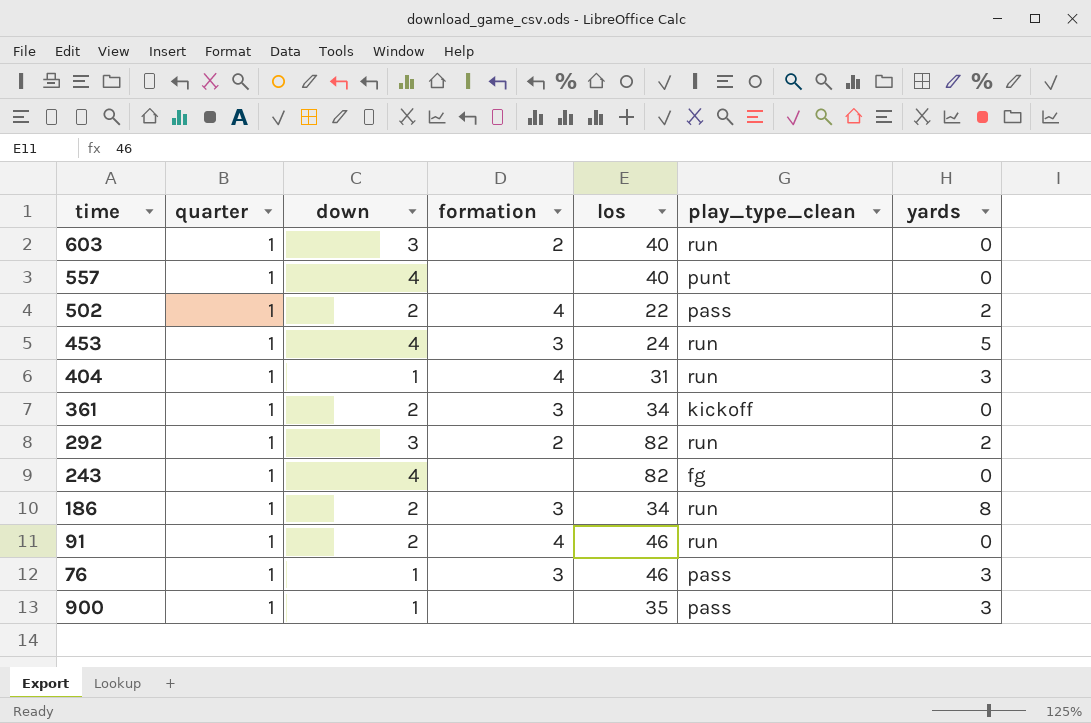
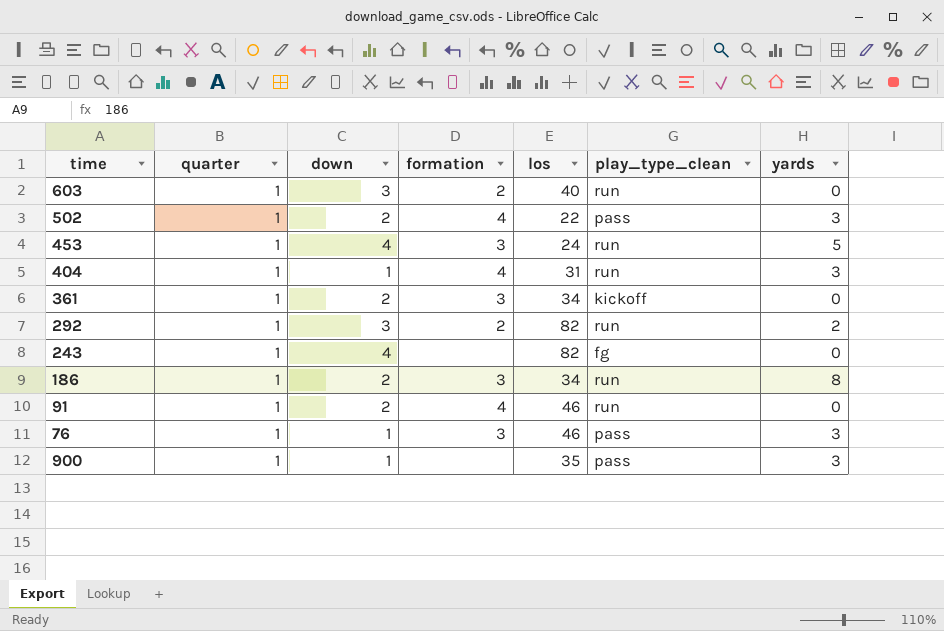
row 557: 1 | 4 | none | 40 | punt | 0 -> none
502 | yards: 2 -> 3

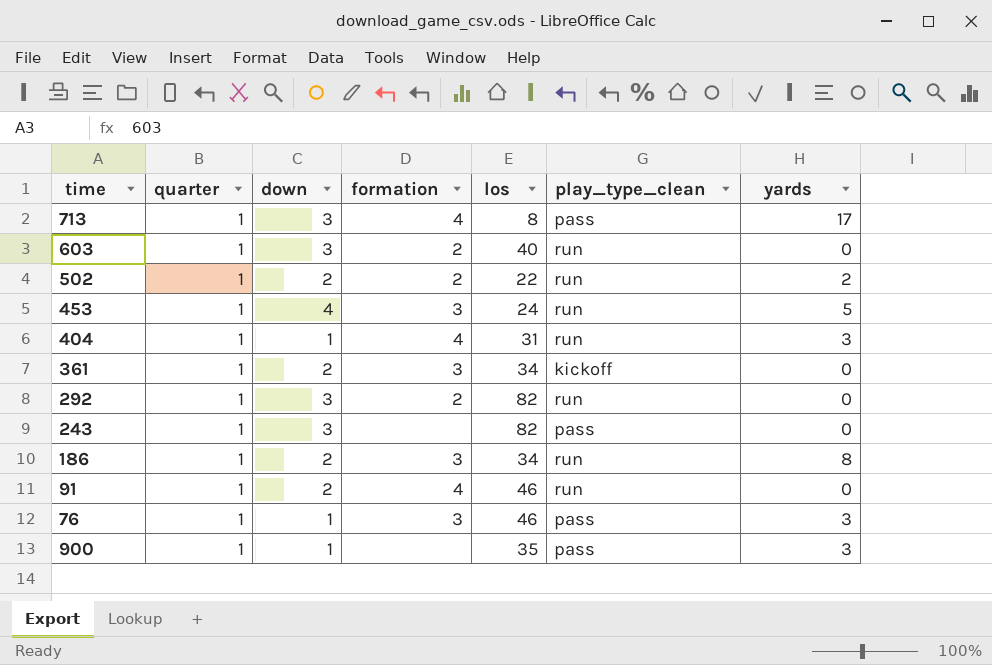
row 713: none -> 1 | 3 | 4 | 8 | pass | 17
502 | formation: 4 -> 2
502 | play_type_clean: pass -> run
502 | yards: 3 -> 2
292 | yards: 2 -> 0
243 | down: 4 -> 3
243 | play_type_clean: fg -> pass

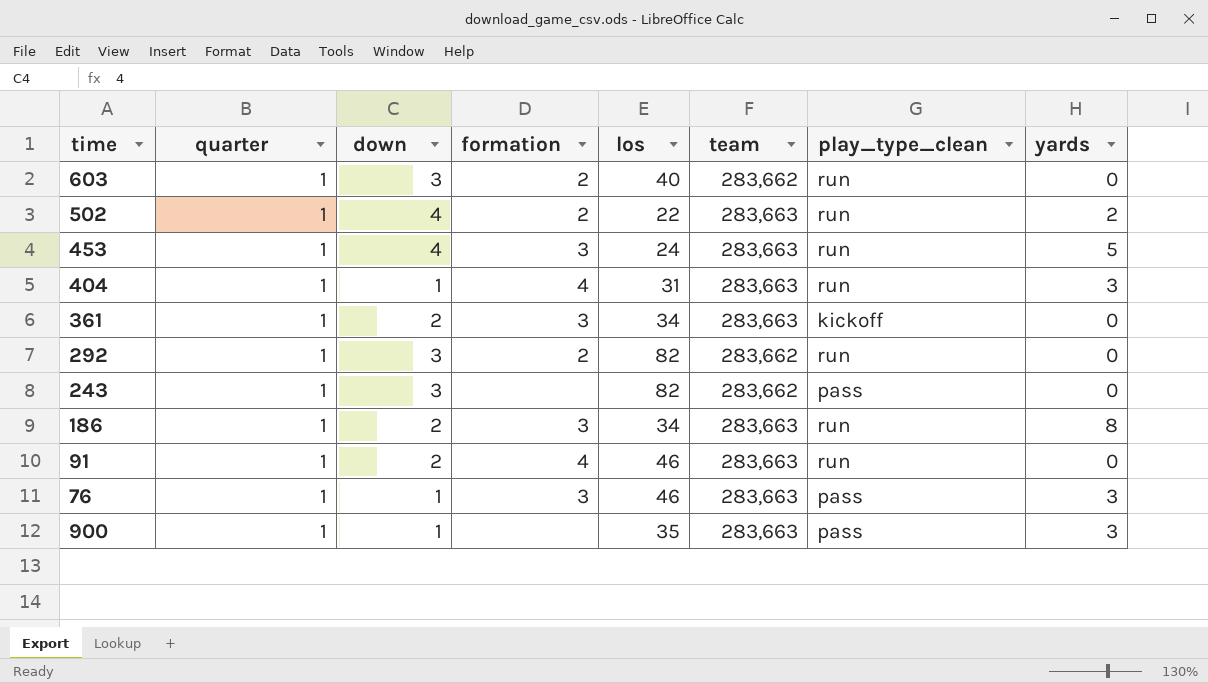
column team | position: none -> 6
row 713: 1 | 3 | 4 | 8 | pass | 17 -> none
502 | down: 2 -> 4

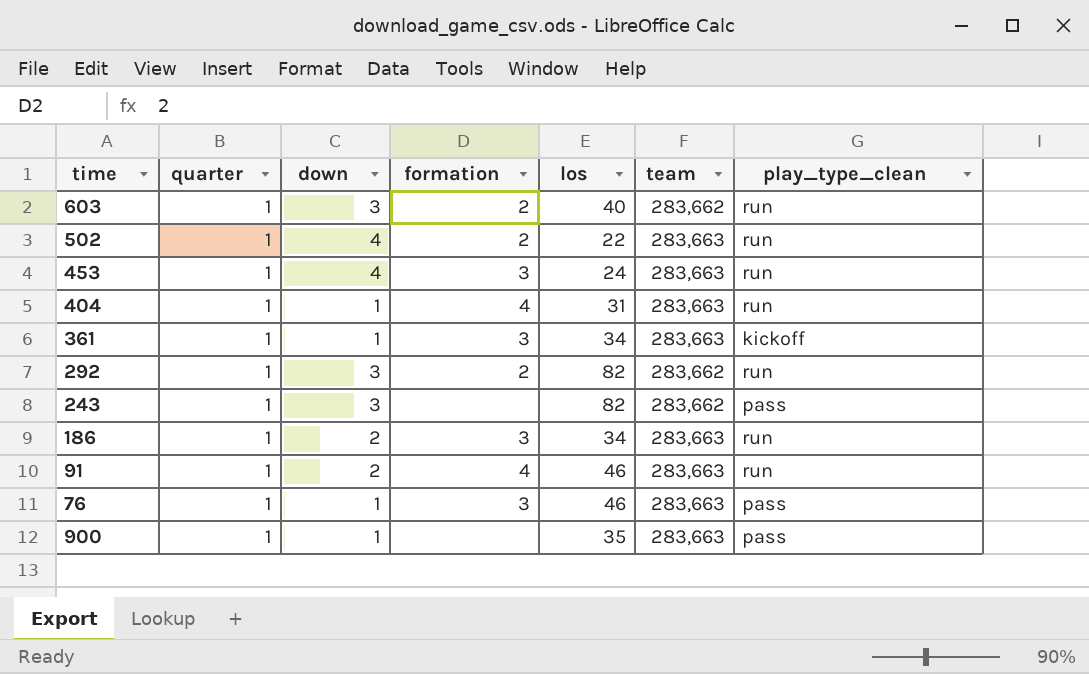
column yards | position: 8 -> none
361 | down: 2 -> 1

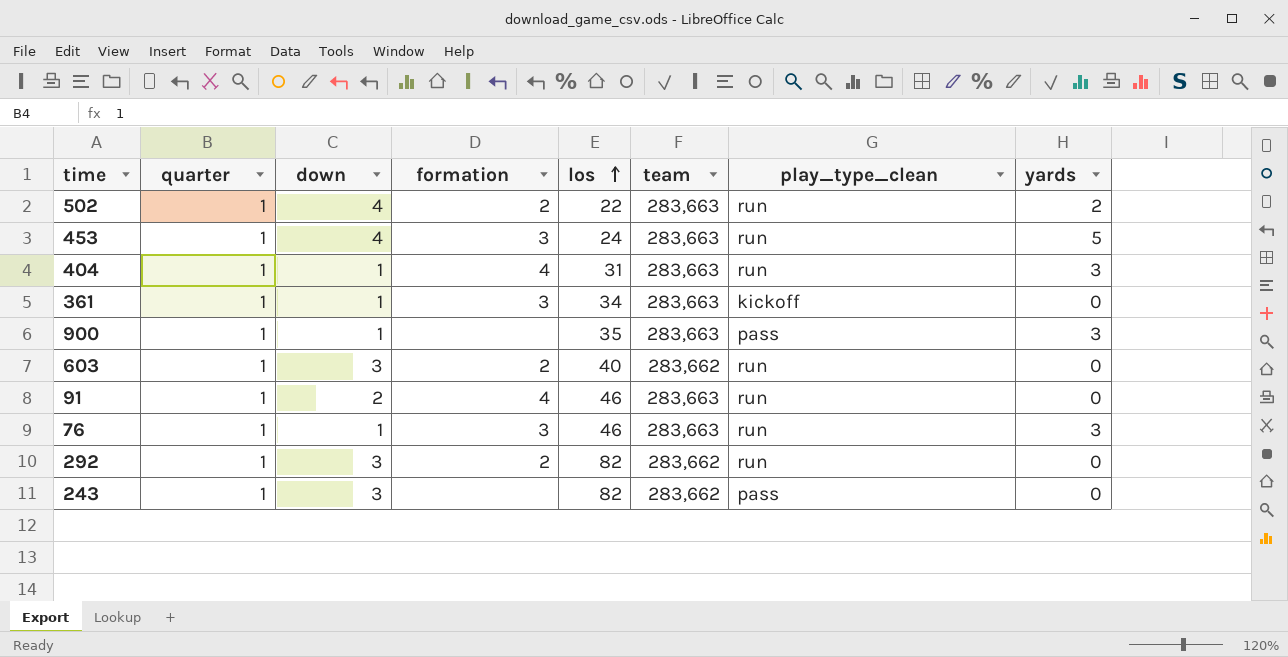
row order: none -> los ascending
column yards | position: none -> 8
row 186: 1 | 2 | 3 | 34 | 283,663 | run -> none
76 | play_type_clean: pass -> run

